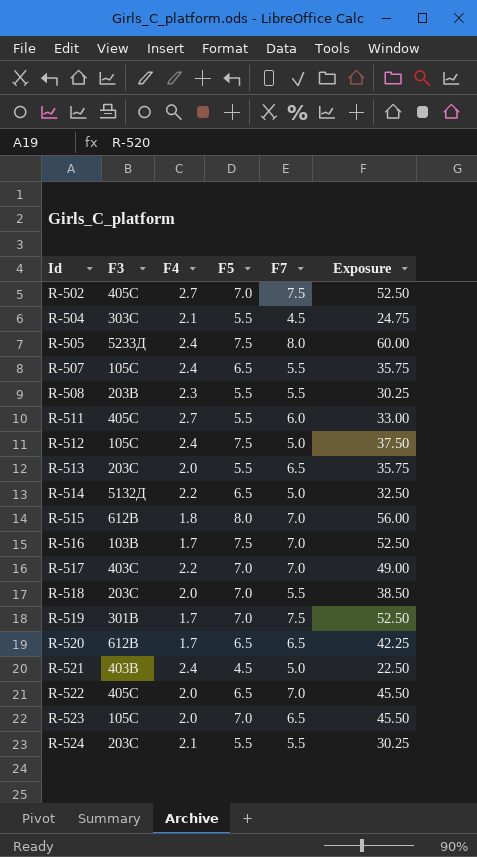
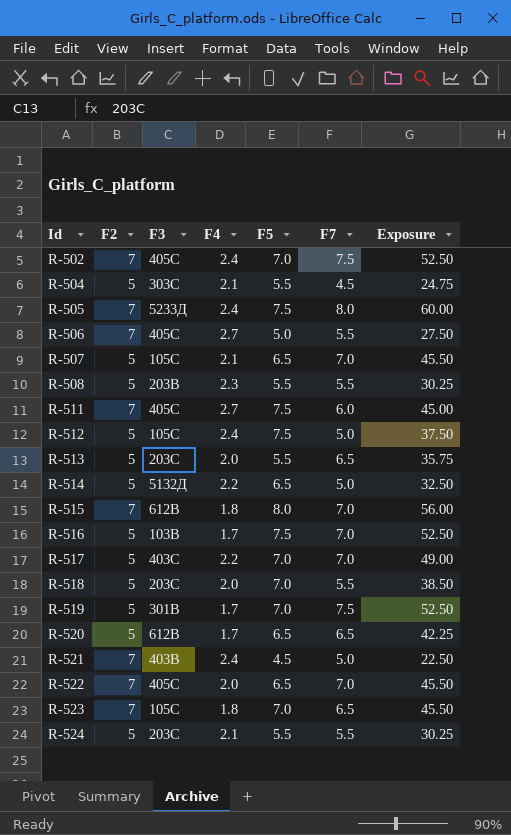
column F2 | position: none -> 2
R-502 | F4: 2.7 -> 2.4
row R-506: none -> 7 | 405С | 2.7 | 5.0 | 5.5 | 27.50
R-507 | F4: 2.4 -> 2.1
R-507 | F7: 5.5 -> 7.0
R-507 | Exposure: 35.75 -> 45.50
R-511 | F5: 5.5 -> 7.5
R-511 | Exposure: 33.00 -> 45.00
R-523 | F4: 2.0 -> 1.8

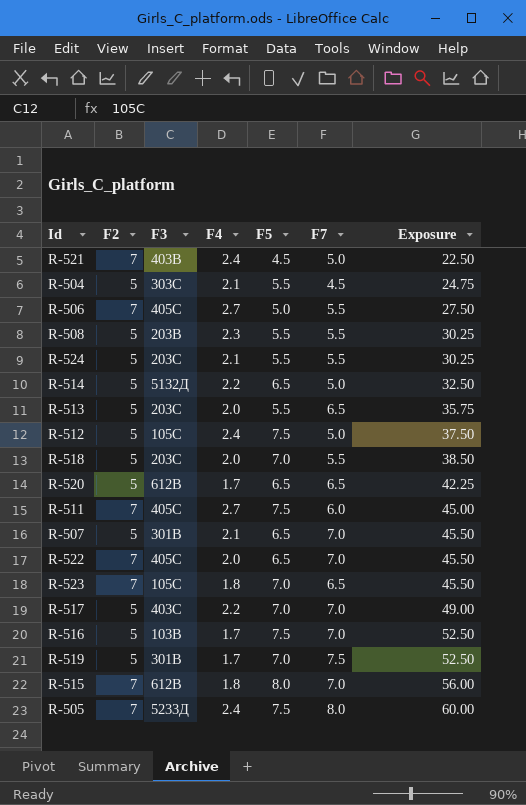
row order: Id ascending -> Exposure ascending
row R-502: 7 | 405С | 2.4 | 7.0 | 7.5 | 52.50 -> none
R-507 | F3: 105С -> 301В

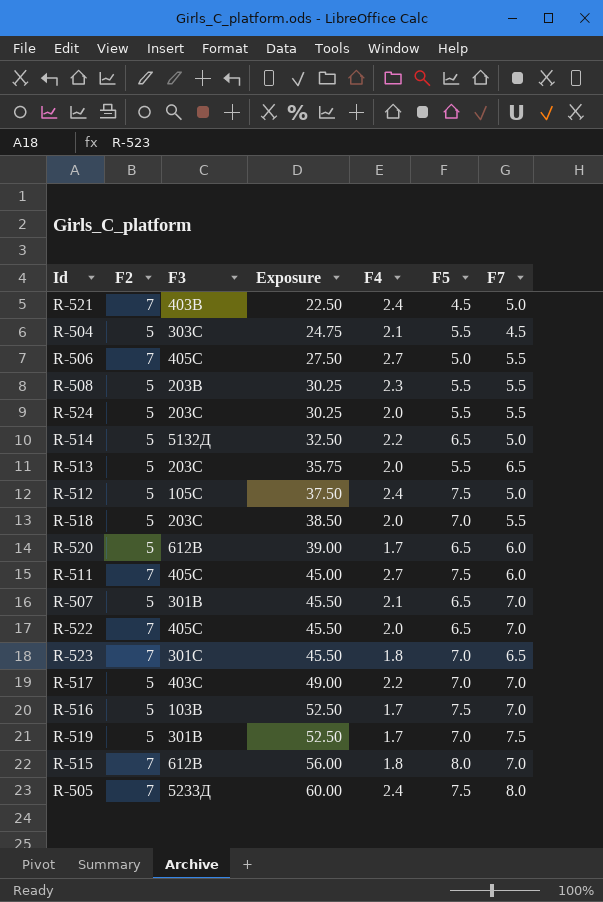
column Exposure | position: 7 -> 4
R-524 | F4: 2.1 -> 2.0
R-520 | Exposure: 42.25 -> 39.00
R-520 | F7: 6.5 -> 6.0
R-523 | F3: 105С -> 301С

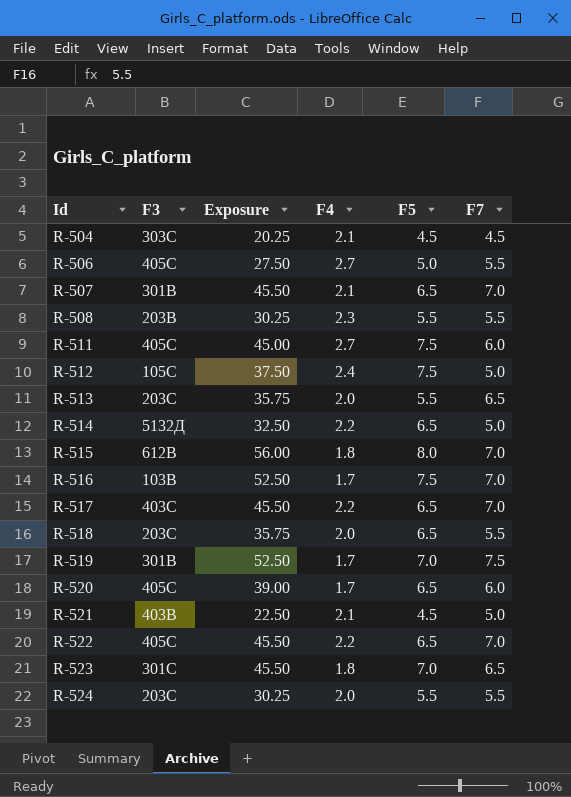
row order: Exposure ascending -> Id ascending
column F2 | position: 2 -> none
row R-505: 7 | 5233Д | 60.00 | 2.4 | 7.5 | 8.0 -> none
R-504 | Exposure: 24.75 -> 20.25
R-504 | F5: 5.5 -> 4.5
R-517 | Exposure: 49.00 -> 45.50
R-517 | F5: 7.0 -> 6.5
R-518 | Exposure: 38.50 -> 35.75
R-518 | F5: 7.0 -> 6.5
R-520 | F3: 612В -> 405С
R-521 | F4: 2.4 -> 2.1
R-522 | F4: 2.0 -> 2.2

